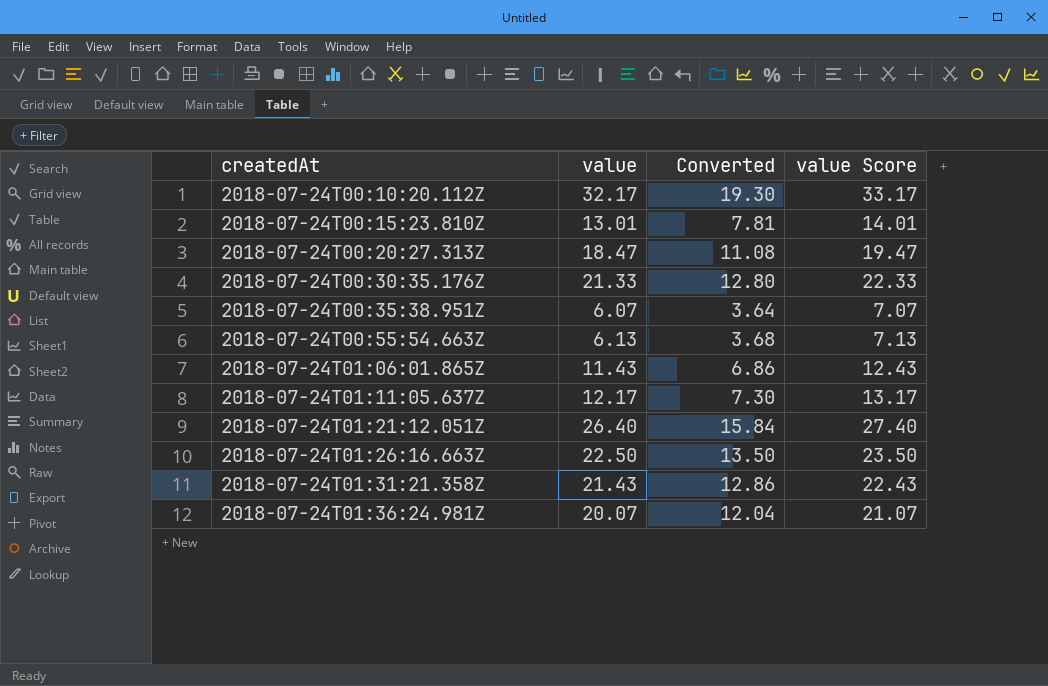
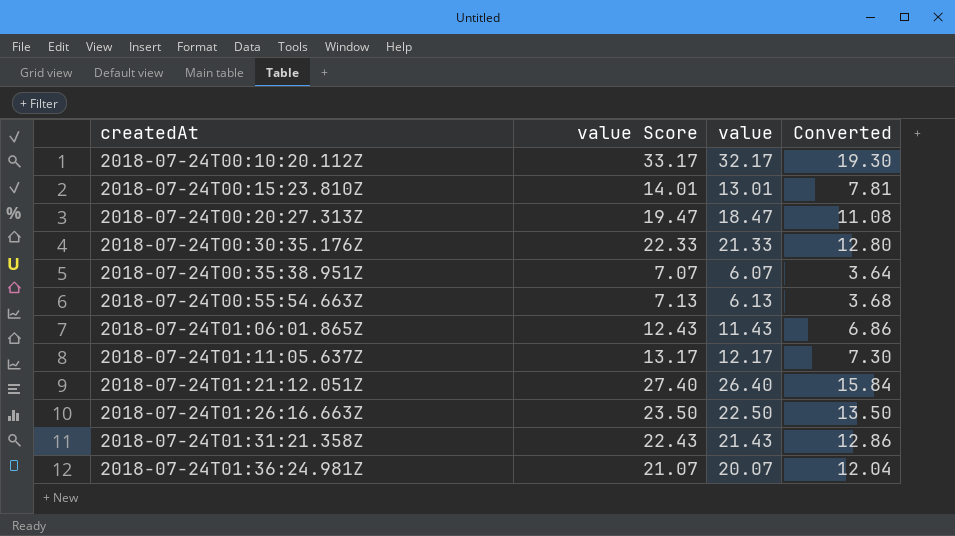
column value Score | position: 4 -> 2

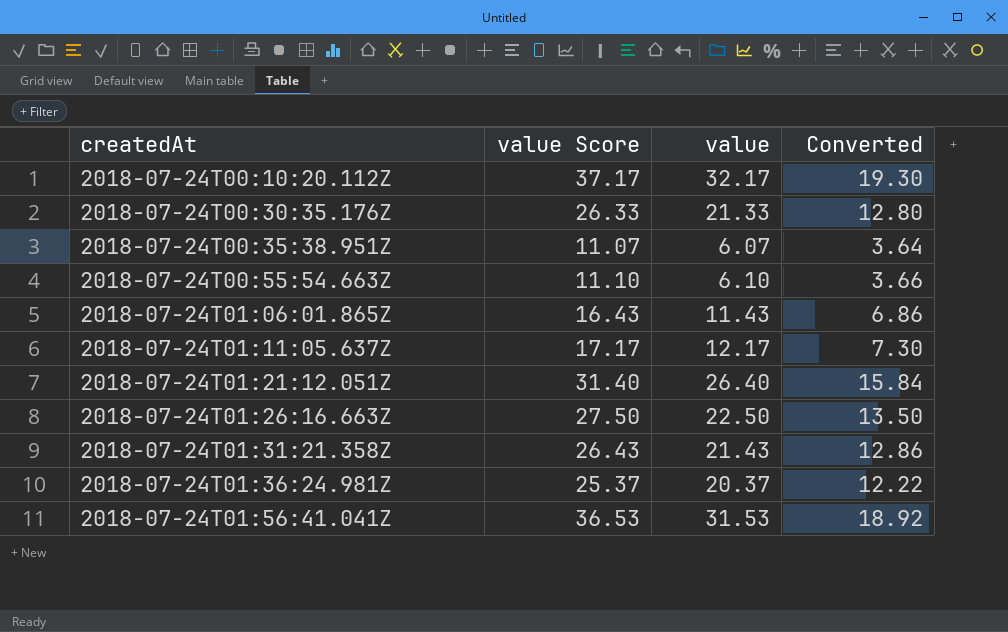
column value Score | formula: [value] + 1 -> [value] + 5
row 2018-07-24T00:15:23.810Z: 14.01 | 13.01 | 7.81 -> none
row 2018-07-24T00:20:27.313Z: 19.47 | 18.47 | 11.08 -> none
2018-07-24T00:55:54.663Z | value: 6.13 -> 6.10
2018-07-24T00:55:54.663Z | Converted: 3.68 -> 3.66
2018-07-24T01:36:24.981Z | value: 20.07 -> 20.37
2018-07-24T01:36:24.981Z | Converted: 12.04 -> 12.22
row 2018-07-24T01:56:41.041Z: none -> 36.53 | 31.53 | 18.92

